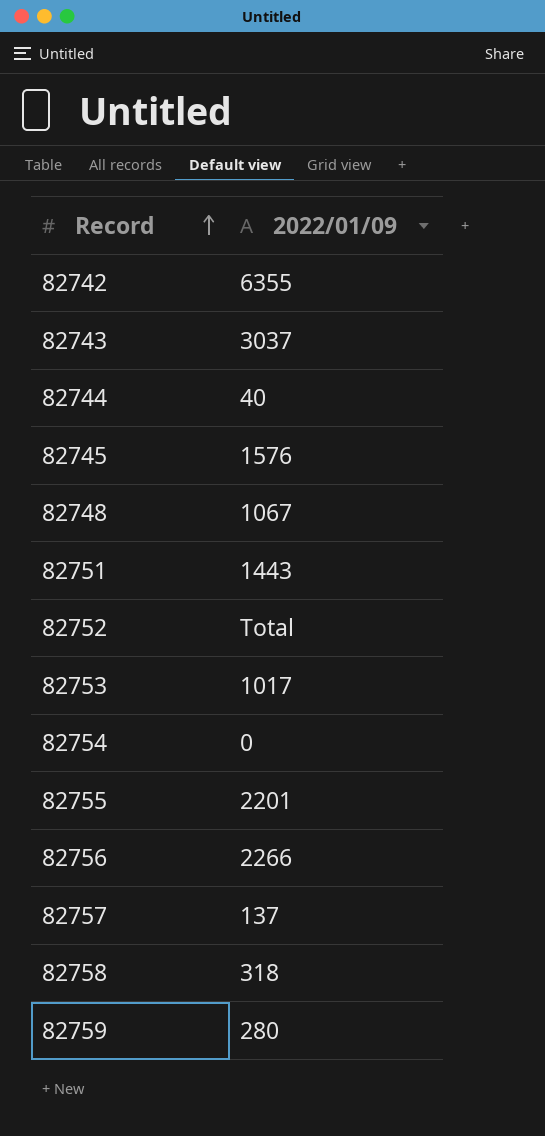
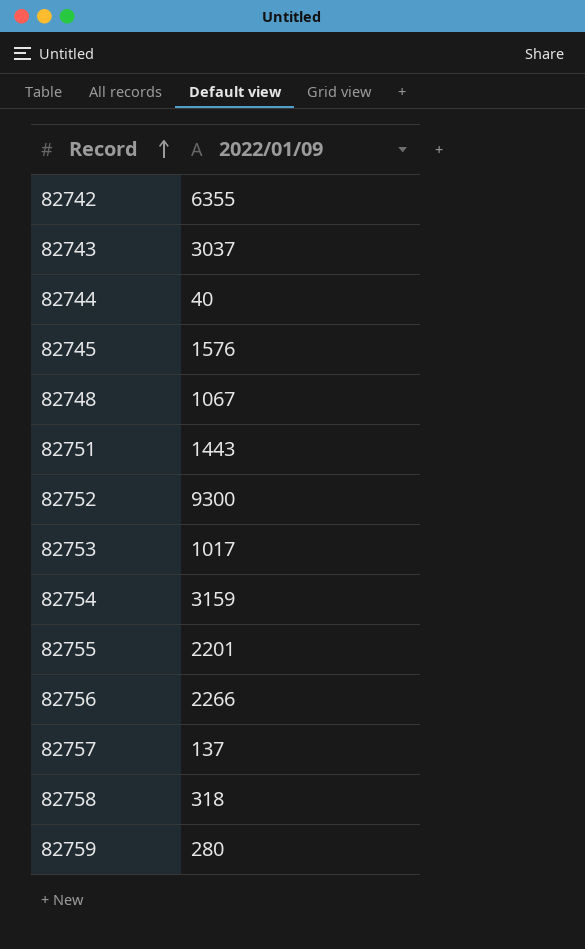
82752 | 2022/01/09: Total -> 9300
82754 | 2022/01/09: 0 -> 3159

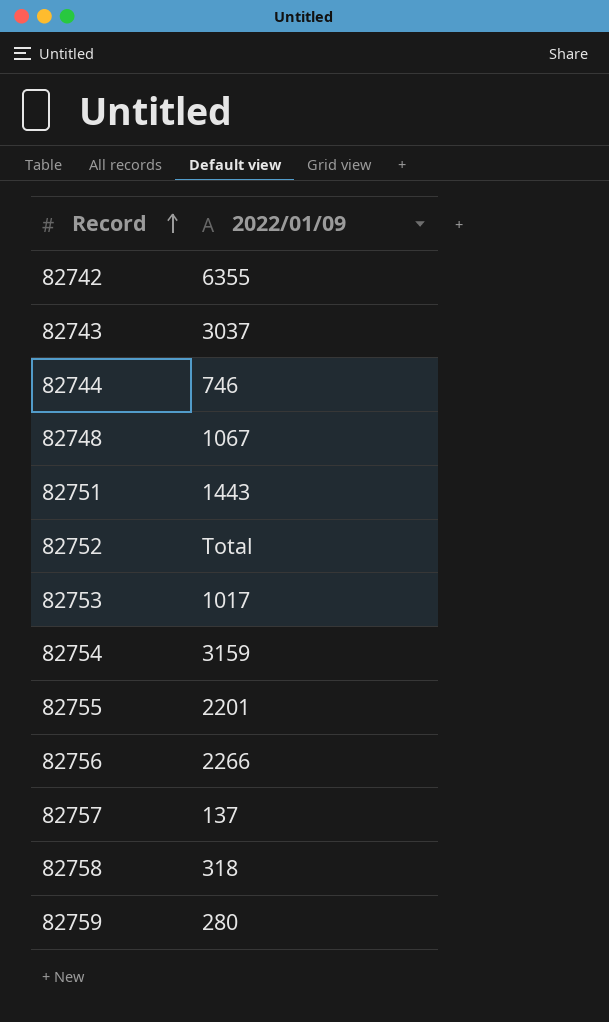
row 82745: 1576 -> none
82744 | 2022/01/09: 40 -> 746
82752 | 2022/01/09: 9300 -> Total

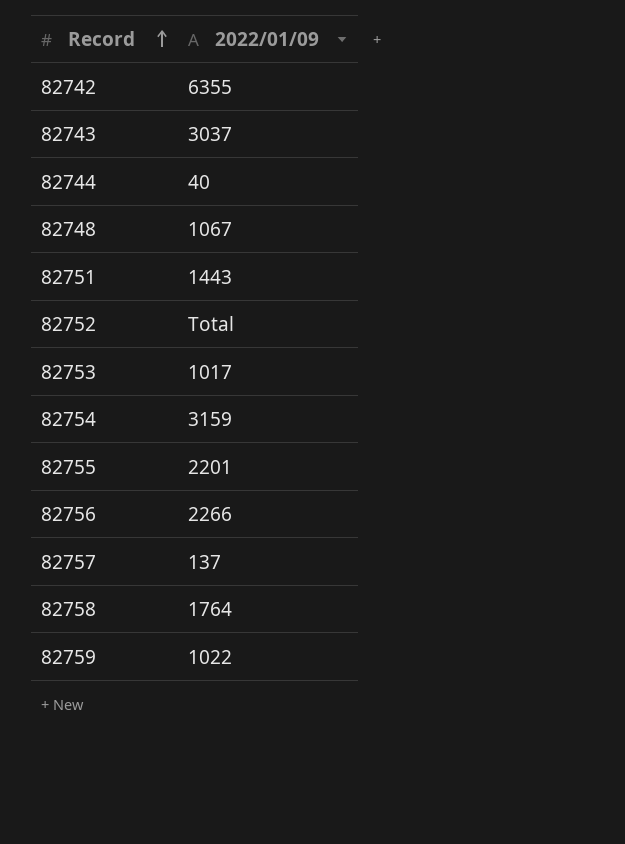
82744 | 2022/01/09: 746 -> 40
82758 | 2022/01/09: 318 -> 1764
82759 | 2022/01/09: 280 -> 1022

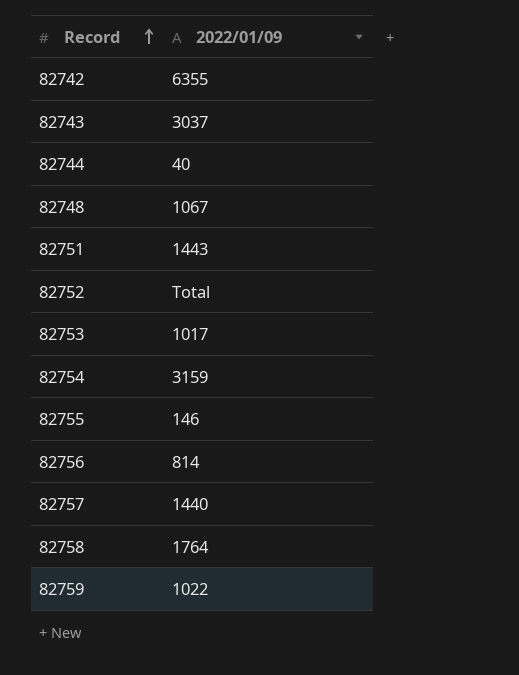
82755 | 2022/01/09: 2201 -> 146
82756 | 2022/01/09: 2266 -> 814
82757 | 2022/01/09: 137 -> 1440

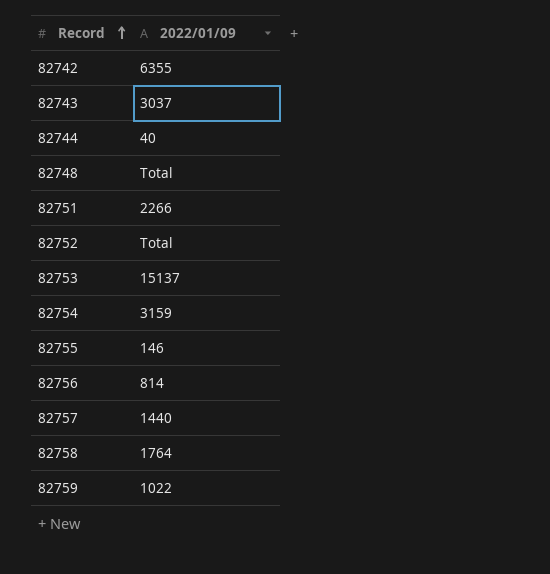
82748 | 2022/01/09: 1067 -> Total
82751 | 2022/01/09: 1443 -> 2266
82753 | 2022/01/09: 1017 -> 15137

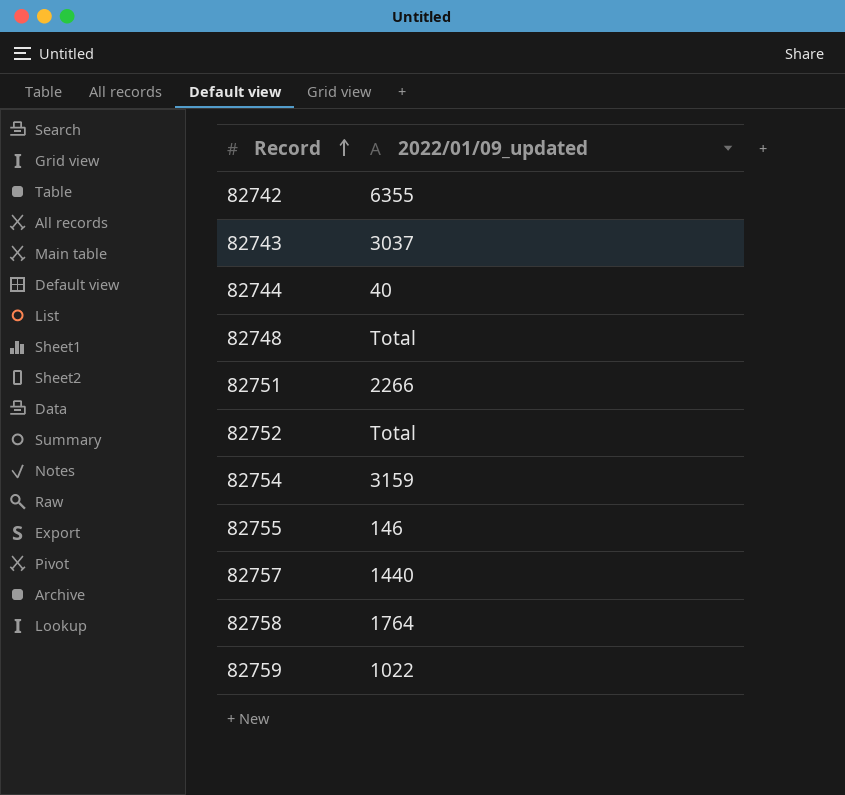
column name: 2022/01/09 -> 2022/01/09_updated
row 82753: 15137 -> none
row 82756: 814 -> none

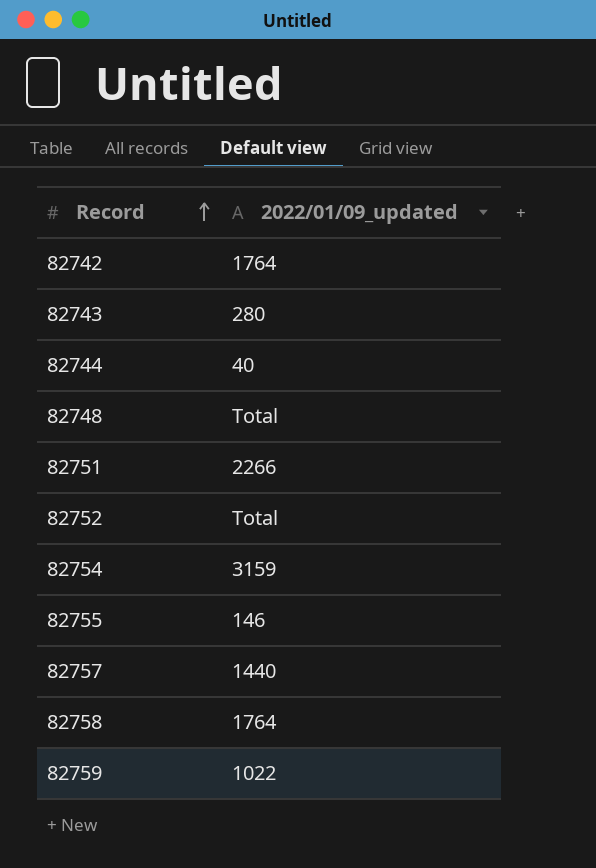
82742 | 2022/01/09_updated: 6355 -> 1764
82743 | 2022/01/09_updated: 3037 -> 280

